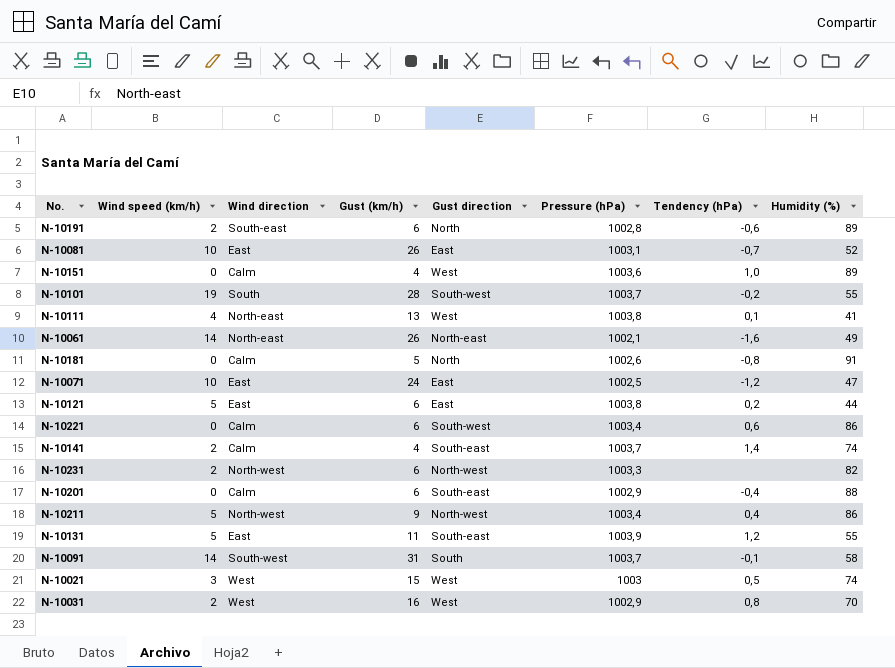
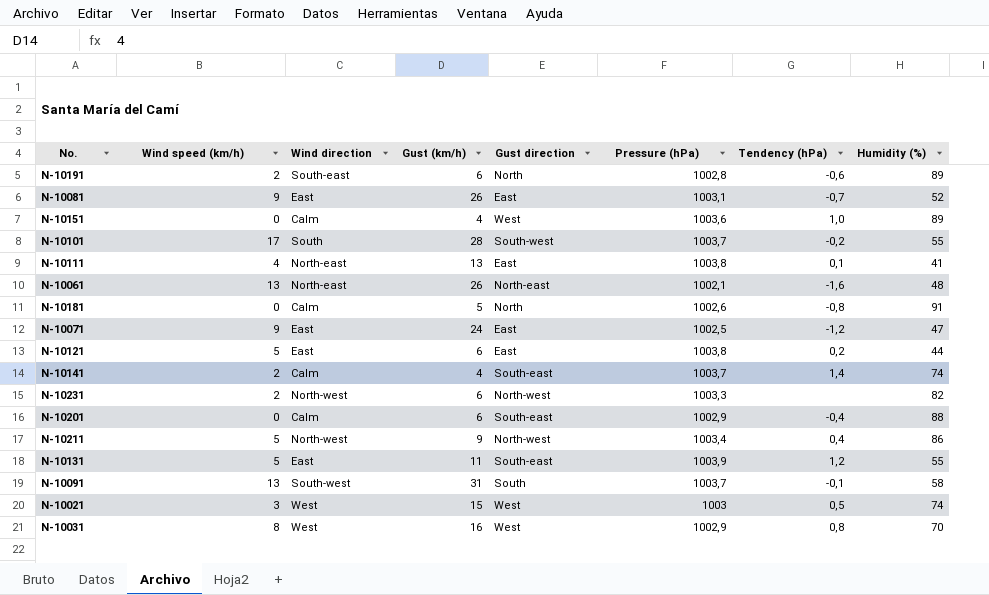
row N-10221: 0 | Calm | 6 | South-west | 1003,4 | 0,6 | 86 -> none
N-10081 | Wind speed (km/h): 10 -> 9
N-10101 | Wind speed (km/h): 19 -> 17
N-10111 | Gust direction: West -> East
N-10061 | Wind speed (km/h): 14 -> 13
N-10061 | Humidity (%): 49 -> 48
N-10071 | Wind speed (km/h): 10 -> 9
N-10091 | Wind speed (km/h): 14 -> 13
N-10031 | Wind speed (km/h): 2 -> 8

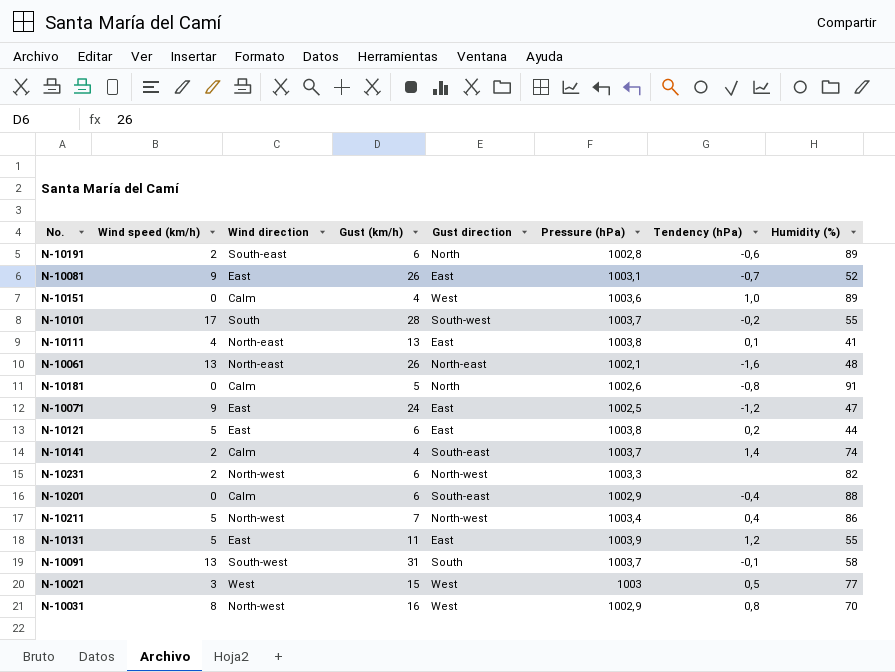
N-10211 | Gust (km/h): 9 -> 7
N-10131 | Gust direction: South-east -> East
N-10021 | Humidity (%): 74 -> 77
N-10031 | Wind direction: West -> North-west

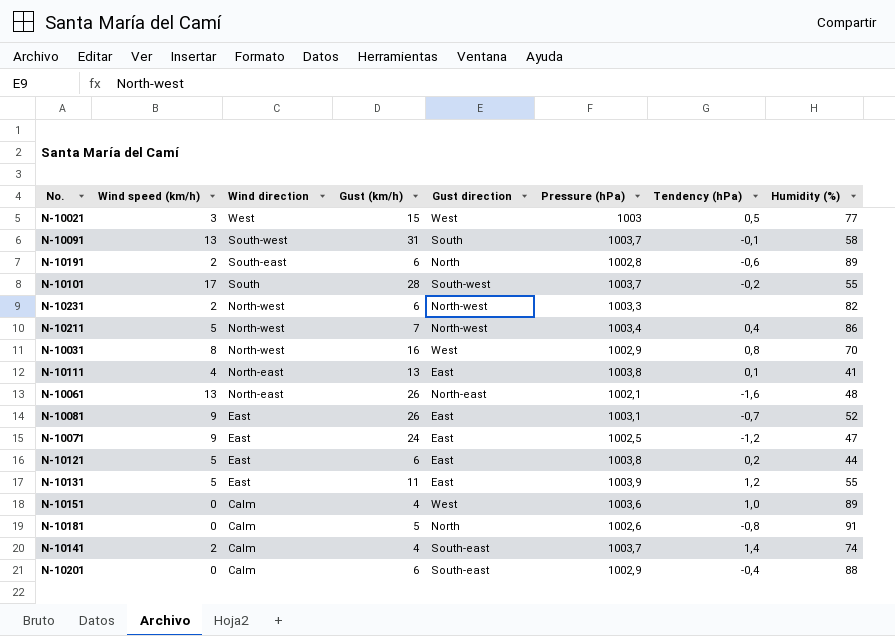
row order: none -> Wind direction descending

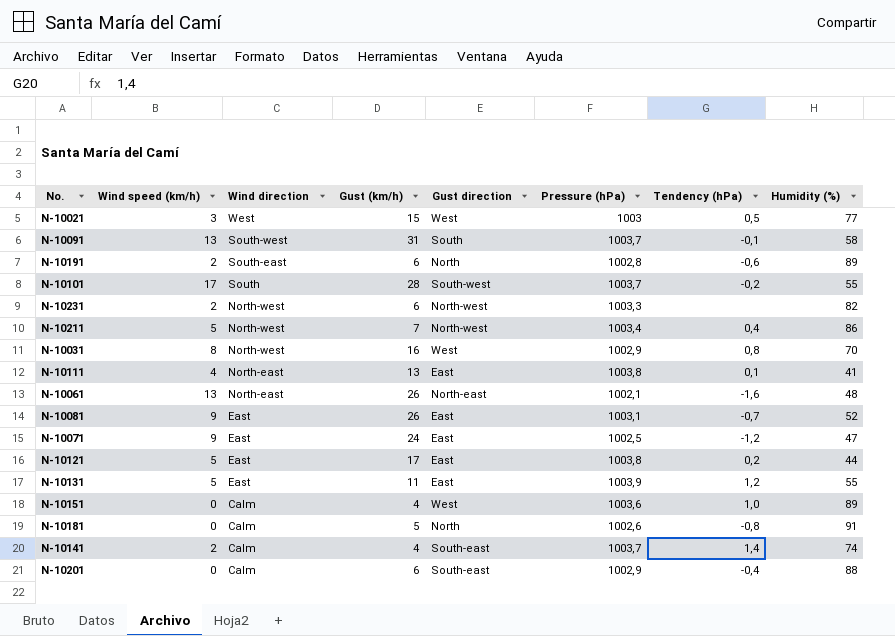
N-10121 | Gust (km/h): 6 -> 17

